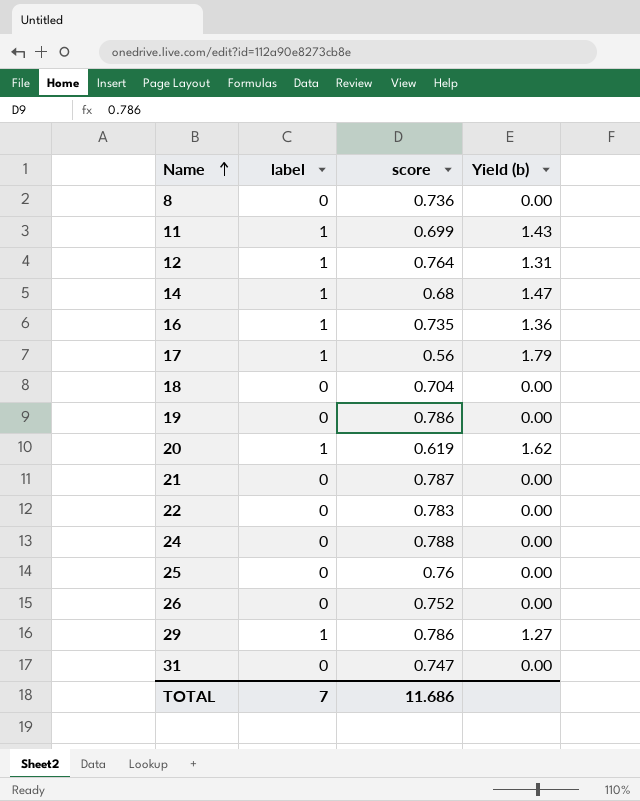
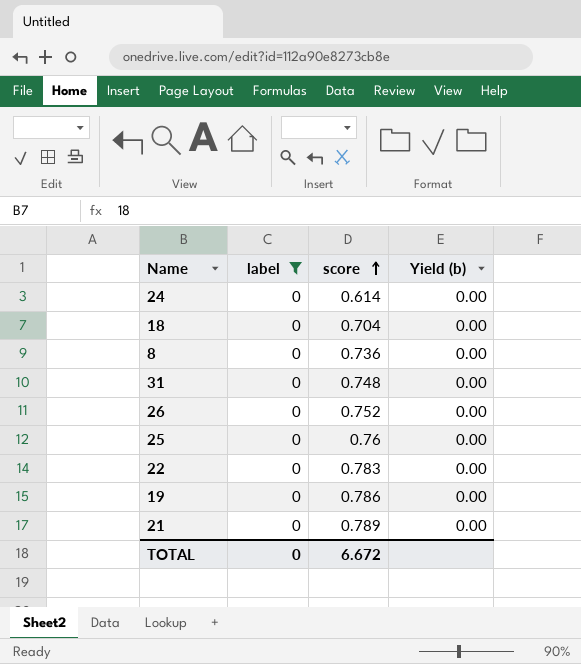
filter: none -> label = 0
row order: Name ascending -> score ascending
24 | score: 0.788 -> 0.614
31 | score: 0.747 -> 0.748
21 | score: 0.787 -> 0.789
TOTAL | label: 7 -> 0
TOTAL | score: 11.686 -> 6.672

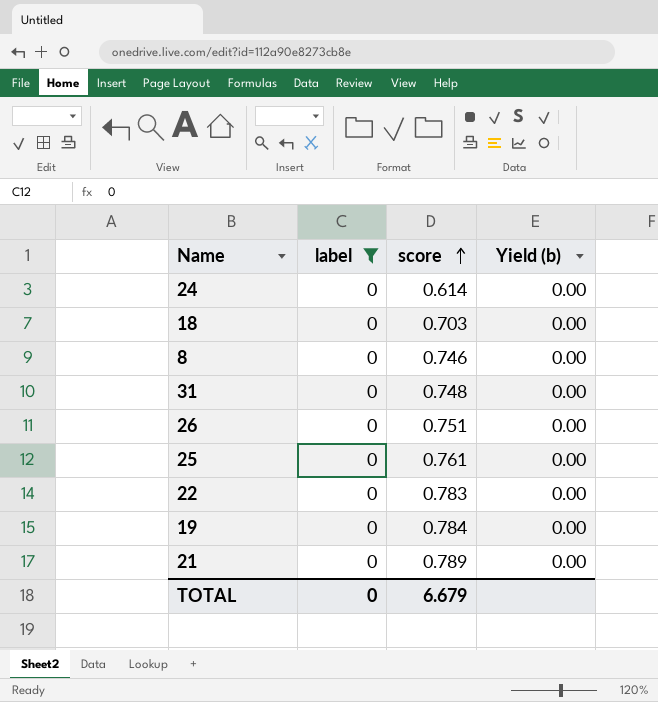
18 | score: 0.704 -> 0.703
8 | score: 0.736 -> 0.746
26 | score: 0.752 -> 0.751
25 | score: 0.76 -> 0.761
19 | score: 0.786 -> 0.784
TOTAL | score: 6.672 -> 6.679

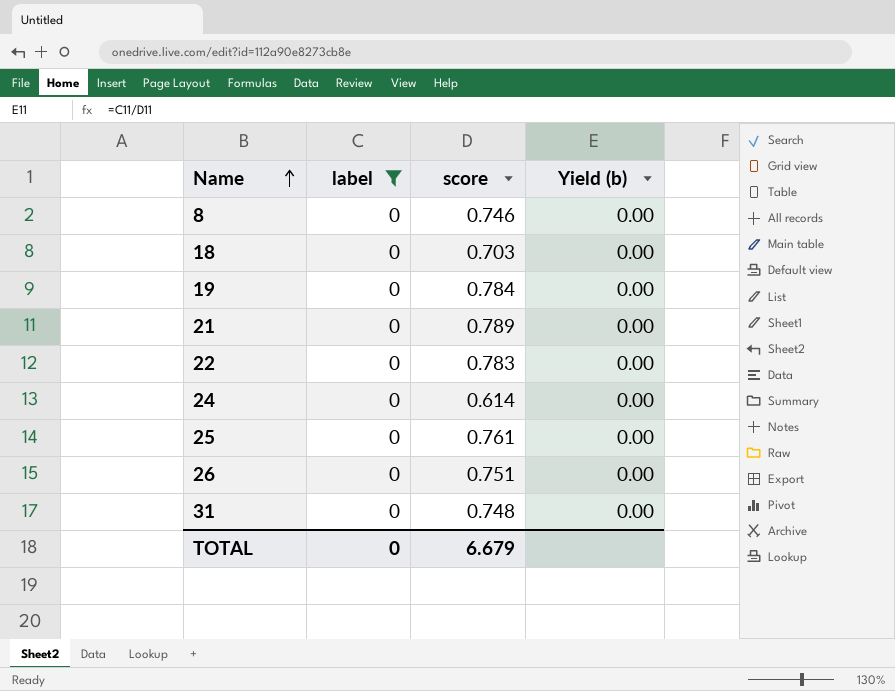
row order: score ascending -> Name ascending

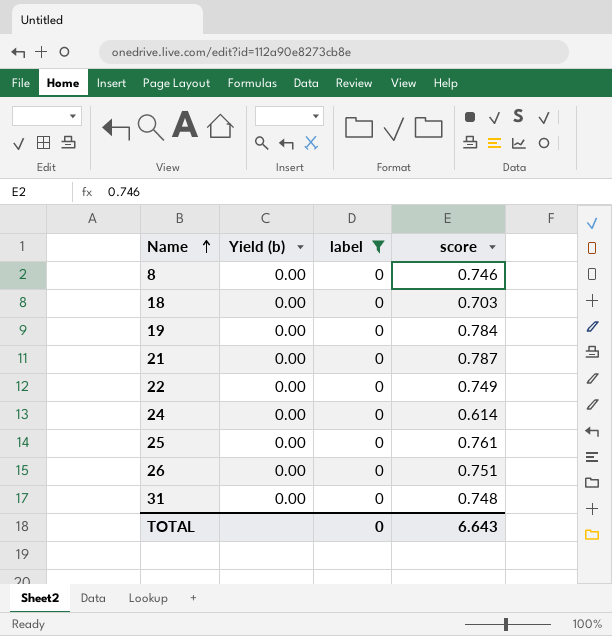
column Yield (b) | position: 4 -> 2
21 | score: 0.789 -> 0.787
22 | score: 0.783 -> 0.749
TOTAL | score: 6.679 -> 6.643

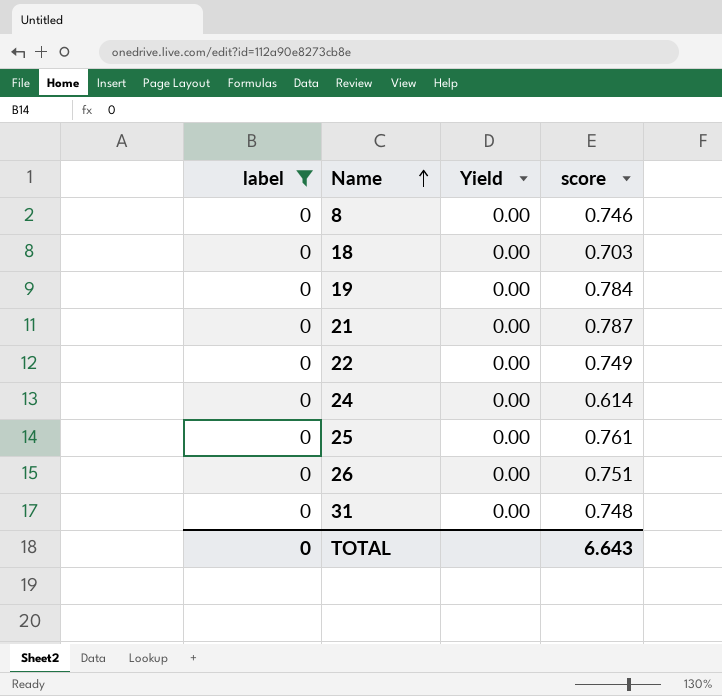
column label | position: 3 -> 1
column name: Yield (b) -> Yield

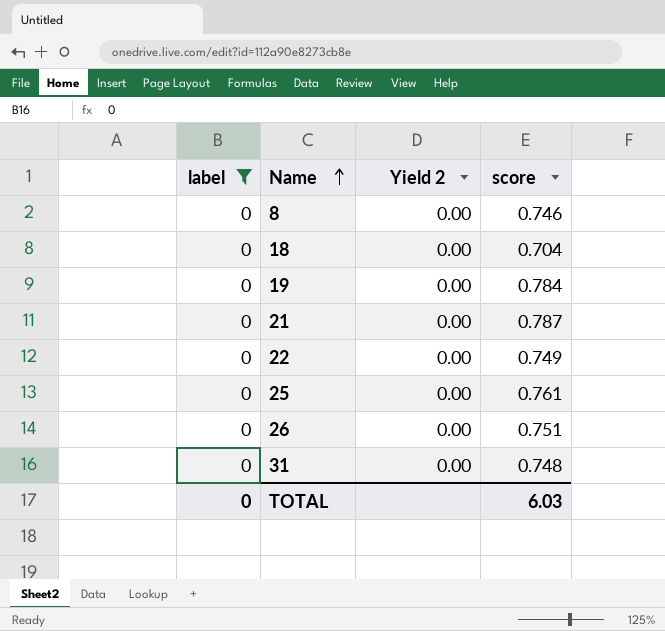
column name: Yield -> Yield 2
row 24: 0 | 0.00 | 0.614 -> none
18 | score: 0.703 -> 0.704
TOTAL | score: 6.643 -> 6.03

